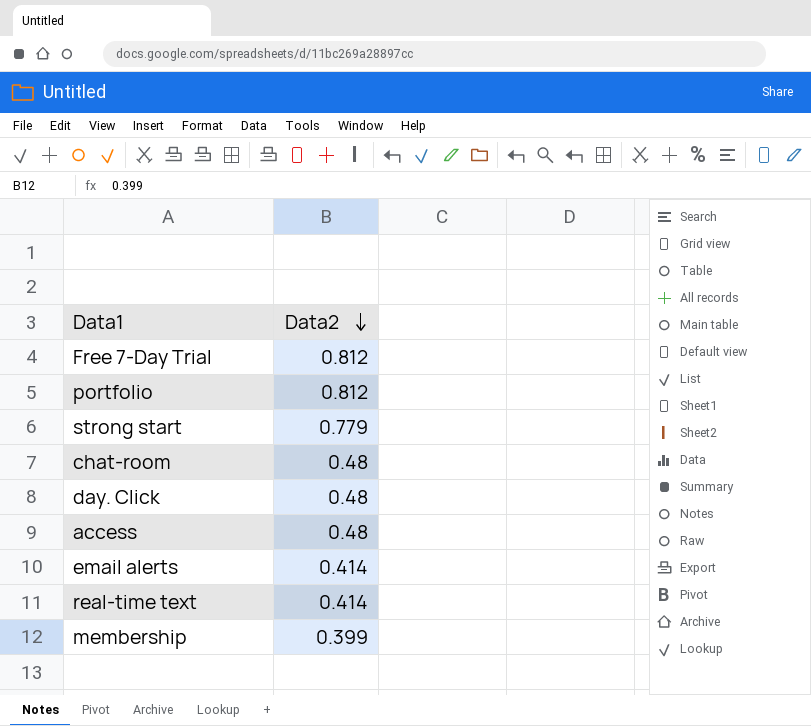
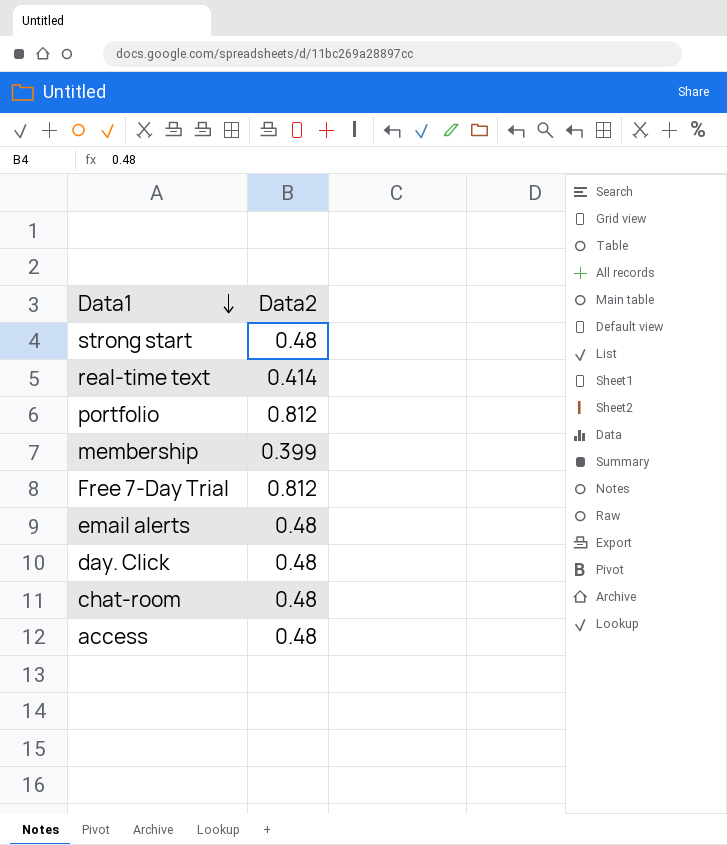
row order: Data2 descending -> Data1 descending
strong start | Data2: 0.779 -> 0.48
email alerts | Data2: 0.414 -> 0.48

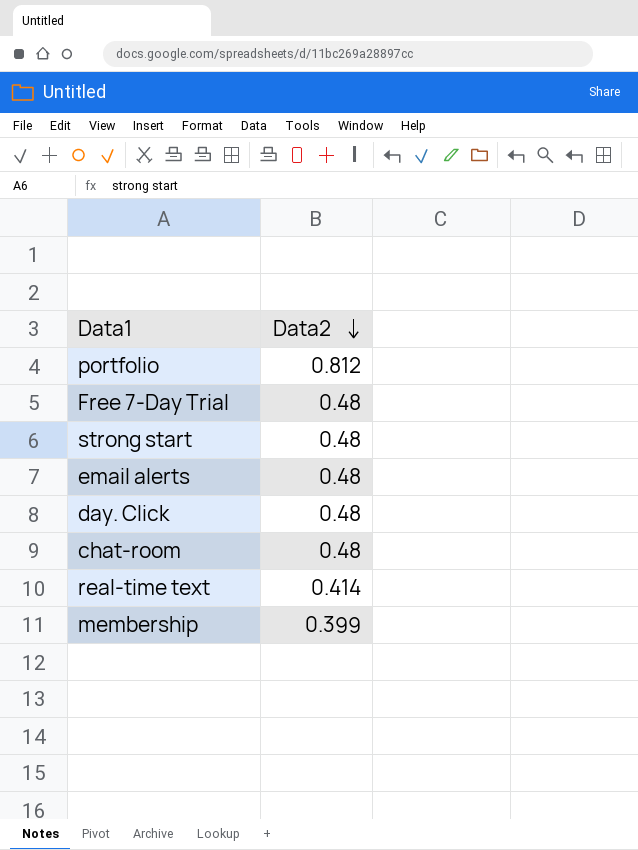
row order: Data1 descending -> Data2 descending
row access: 0.48 -> none
Free 7-Day Trial | Data2: 0.812 -> 0.48

